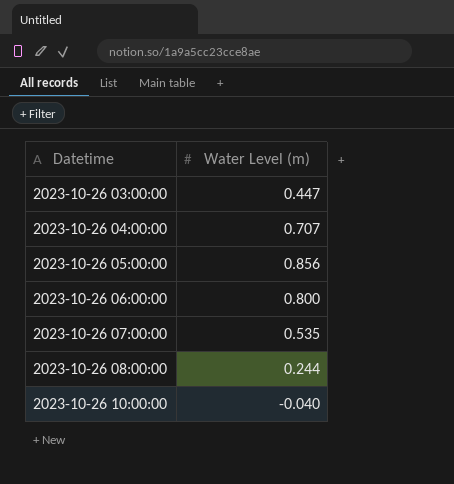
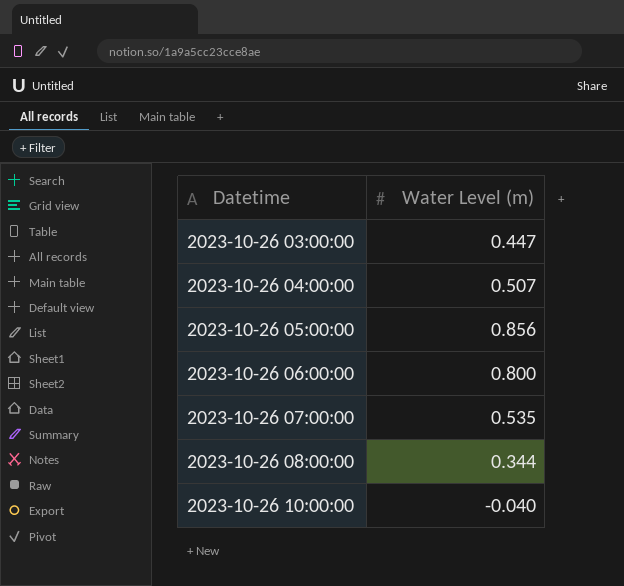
2023-10-26 04:00:00 | Water Level (m): 0.707 -> 0.507
2023-10-26 08:00:00 | Water Level (m): 0.244 -> 0.344

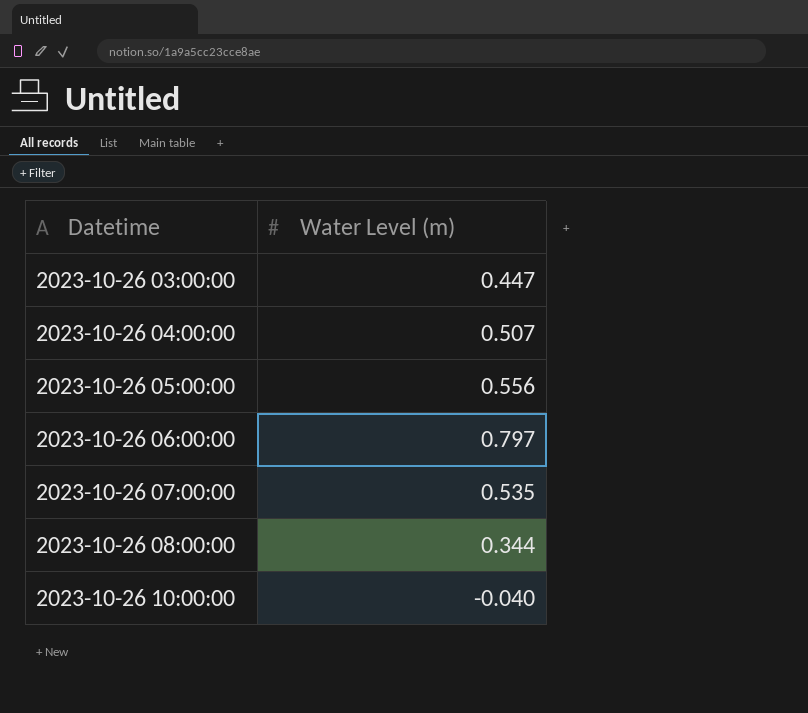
2023-10-26 05:00:00 | Water Level (m): 0.856 -> 0.556
2023-10-26 06:00:00 | Water Level (m): 0.800 -> 0.797

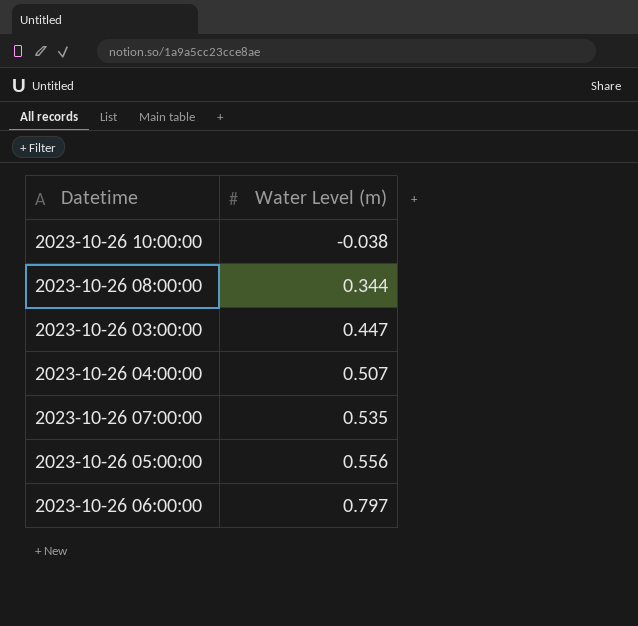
row order: Datetime ascending -> Water Level (m) ascending
2023-10-26 10:00:00 | Water Level (m): -0.040 -> -0.038

